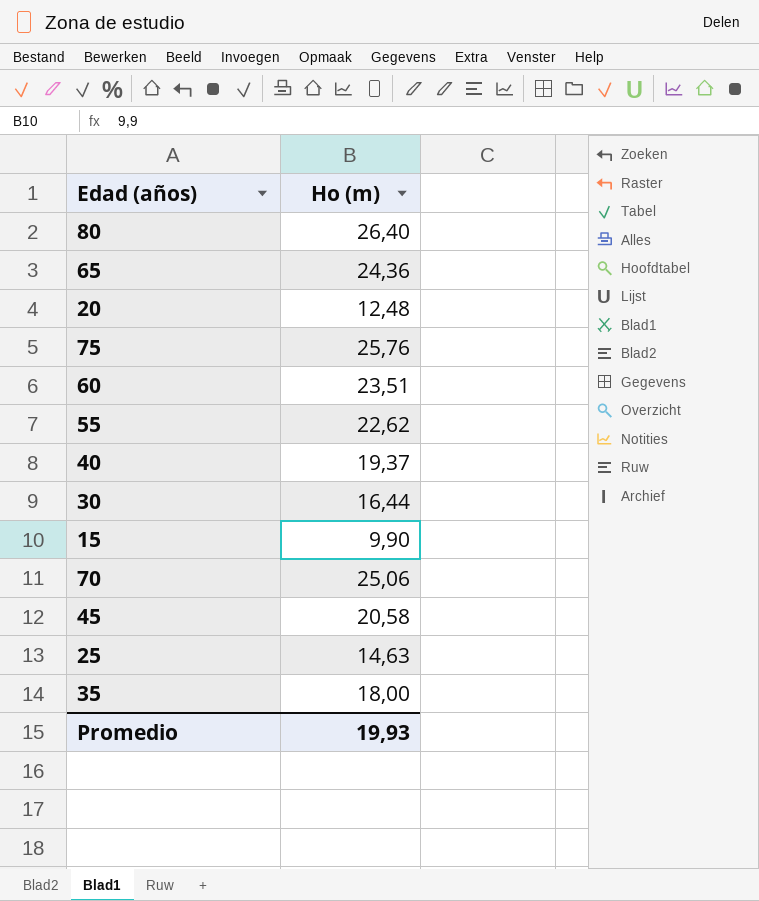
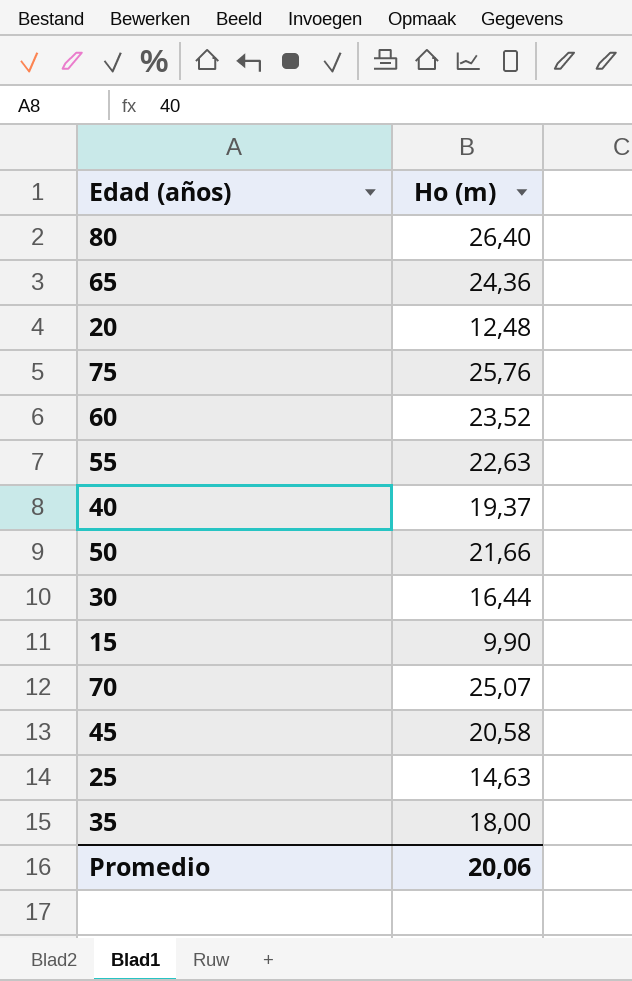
60 | Ho (m): 23,51 -> 23,52
55 | Ho (m): 22,62 -> 22,63
row 50: none -> 21,66
70 | Ho (m): 25,06 -> 25,07
Promedio | Ho (m): 19,93 -> 20,06

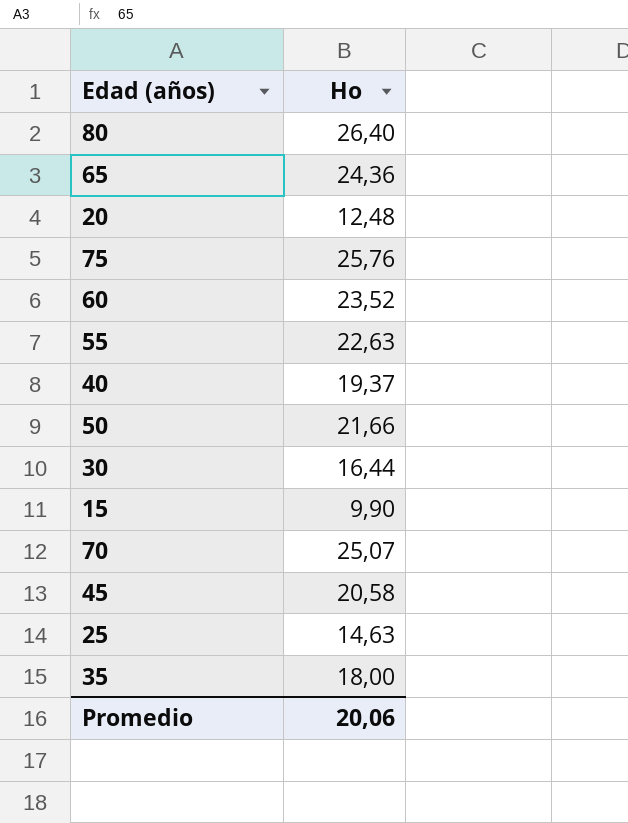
column name: Ho (m) -> Ho

